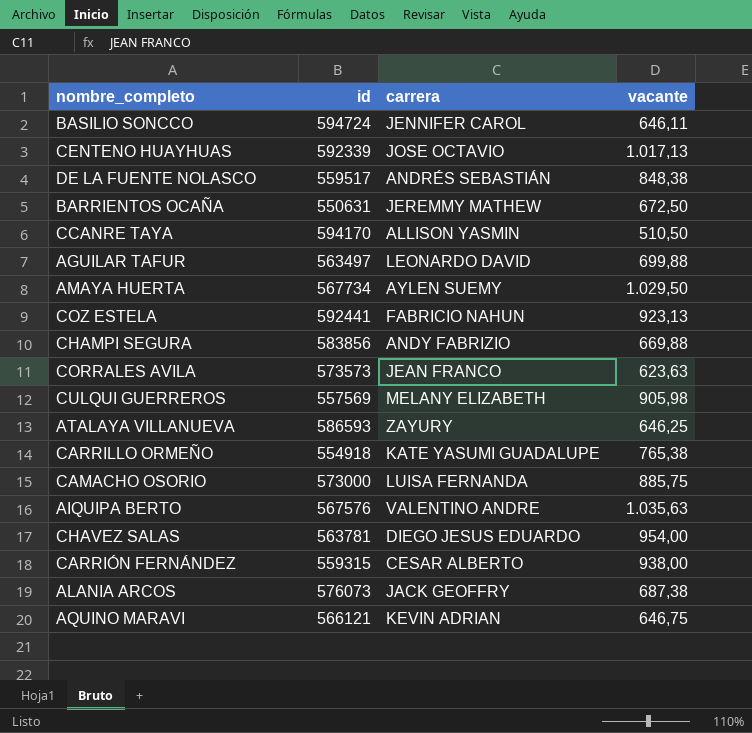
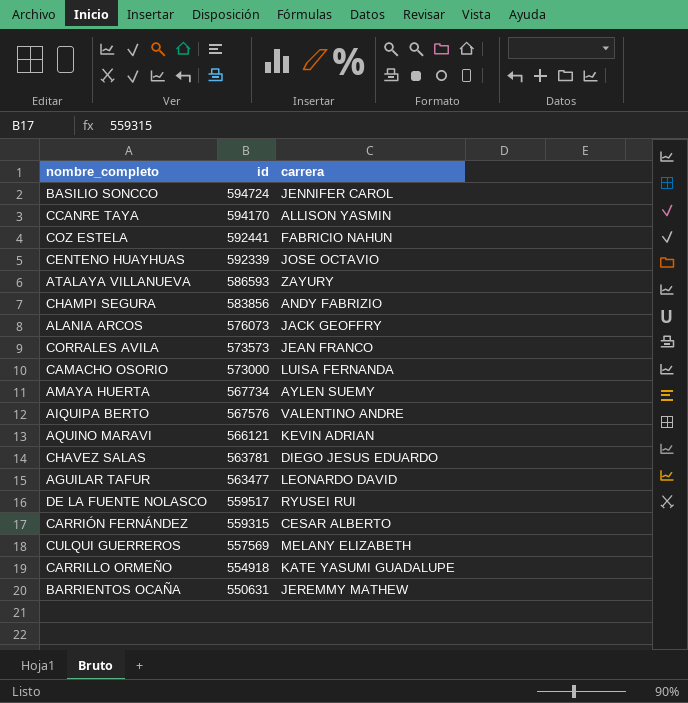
row order: none -> id descending
column vacante | position: 4 -> none
AGUILAR TAFUR | id: 563497 -> 563477
DE LA FUENTE NOLASCO | carrera: ANDRÉS SEBASTIÁN -> RYUSEI RUI

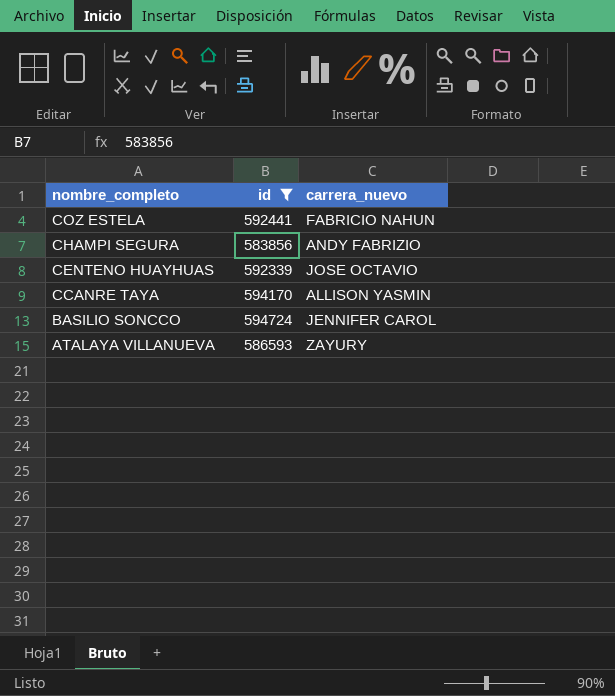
filter: none -> id >= 583856
row order: id descending -> nombre_completo descending
column name: carrera -> carrera_nuevo

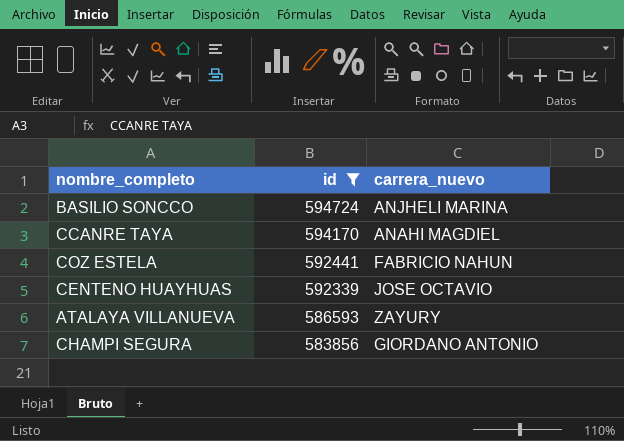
row order: nombre_completo descending -> id descending
BASILIO SONCCO | carrera_nuevo: JENNIFER CAROL -> ANJHELI MARINA
CCANRE TAYA | carrera_nuevo: ALLISON YASMIN -> ANAHI MAGDIEL
CHAMPI SEGURA | carrera_nuevo: ANDY FABRIZIO -> GIORDANO ANTONIO

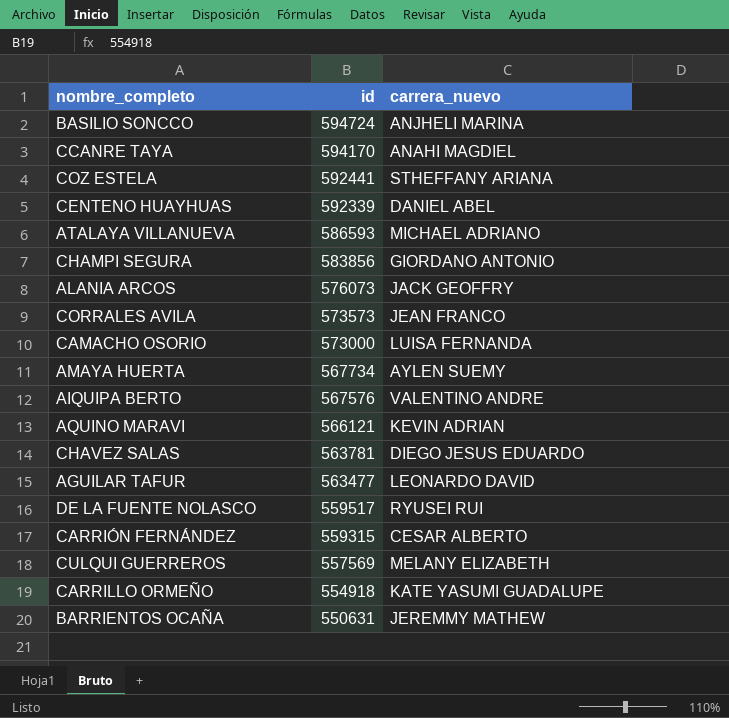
filter: id >= 583856 -> none
COZ ESTELA | carrera_nuevo: FABRICIO NAHUN -> STHEFFANY ARIANA
CENTENO HUAYHUAS | carrera_nuevo: JOSE OCTAVIO -> DANIEL ABEL
ATALAYA VILLANUEVA | carrera_nuevo: ZAYURY -> MICHAEL ADRIANO

